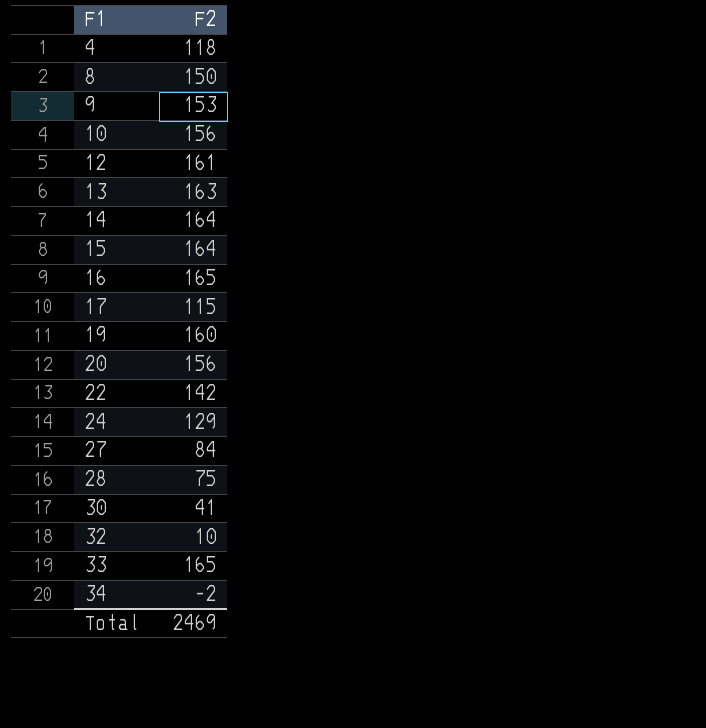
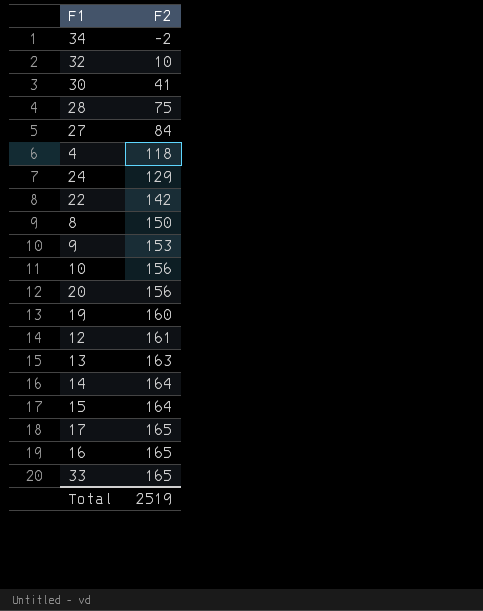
row order: F1 ascending -> F2 ascending
17 | F2: 115 -> 165
Total | F2: 2469 -> 2519

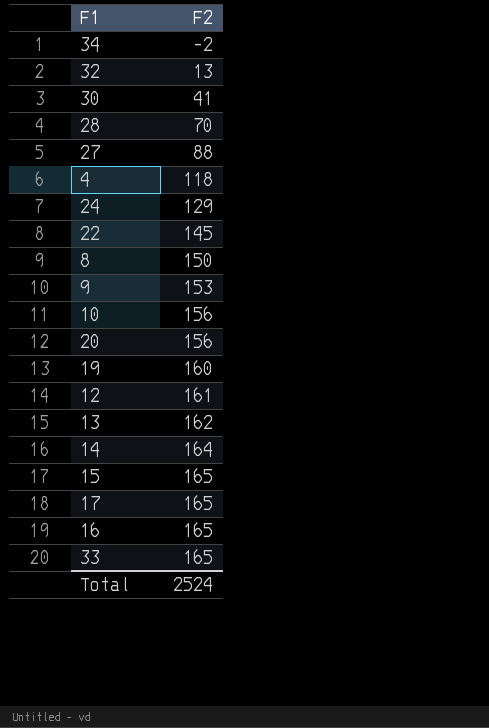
32 | F2: 10 -> 13
28 | F2: 75 -> 70
27 | F2: 84 -> 88
22 | F2: 142 -> 145
13 | F2: 163 -> 162
15 | F2: 164 -> 165
Total | F2: 2519 -> 2524

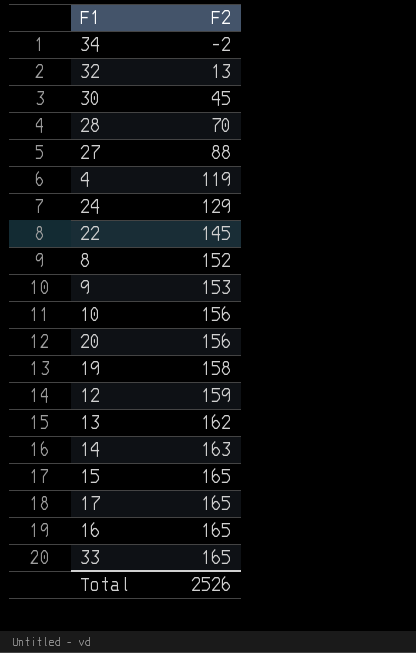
30 | F2: 41 -> 45
4 | F2: 118 -> 119
8 | F2: 150 -> 152
19 | F2: 160 -> 158
12 | F2: 161 -> 159
14 | F2: 164 -> 163
Total | F2: 2524 -> 2526

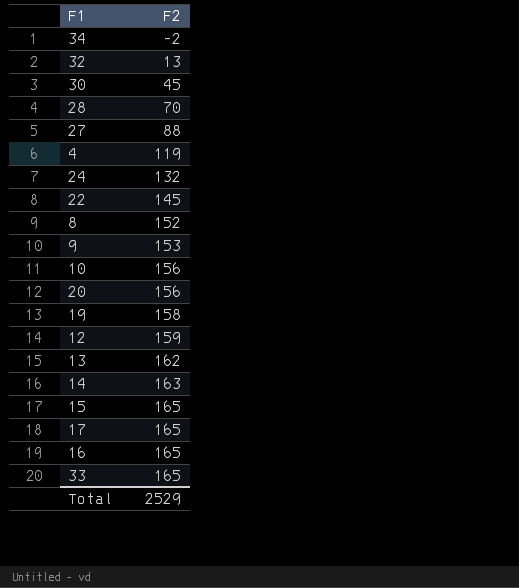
24 | F2: 129 -> 132
Total | F2: 2526 -> 2529

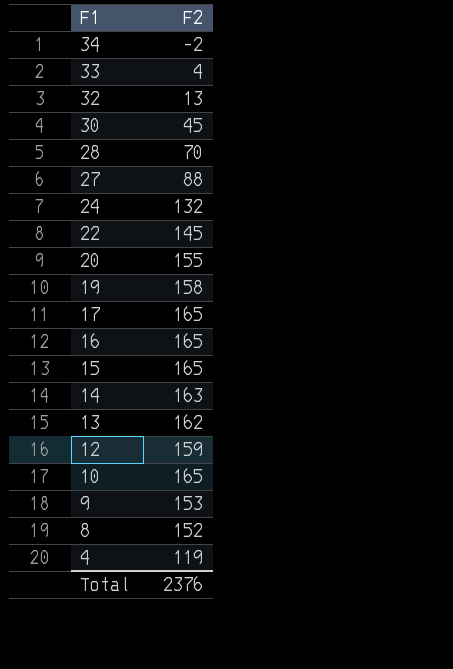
row order: F2 ascending -> F1 descending
33 | F2: 165 -> 4
20 | F2: 156 -> 155
10 | F2: 156 -> 165
Total | F2: 2529 -> 2376

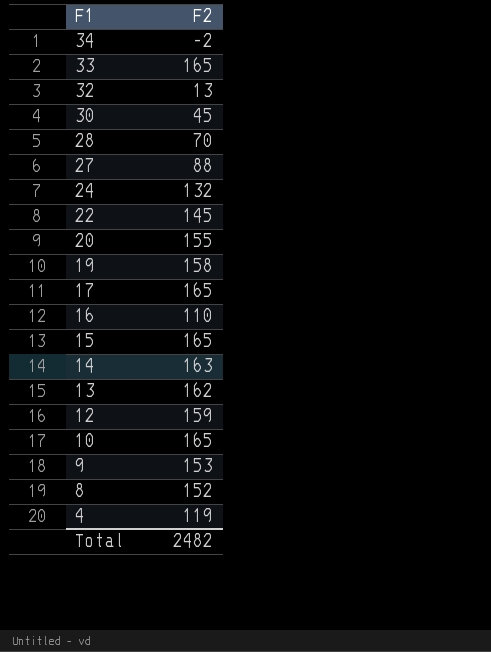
33 | F2: 4 -> 165
16 | F2: 165 -> 110
Total | F2: 2376 -> 2482

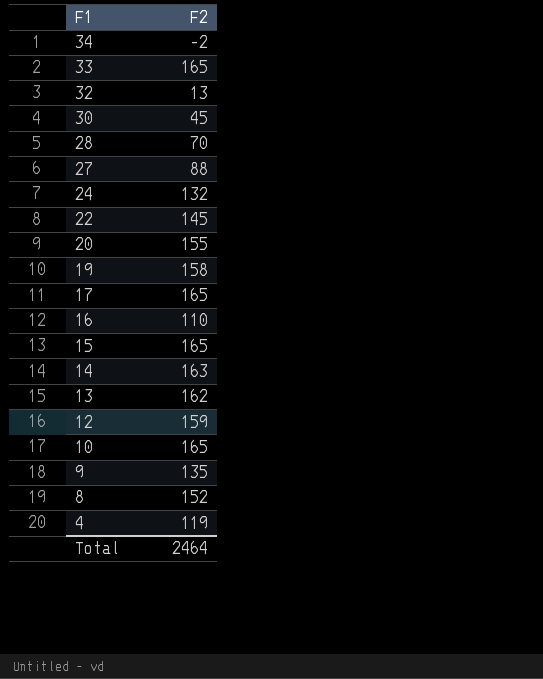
9 | F2: 153 -> 135
Total | F2: 2482 -> 2464

